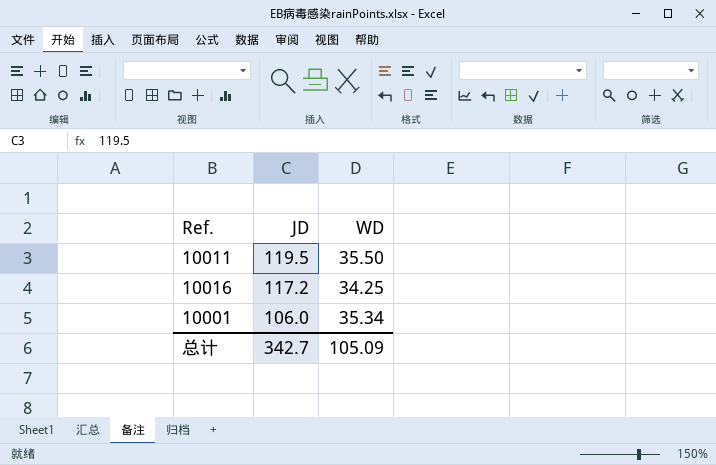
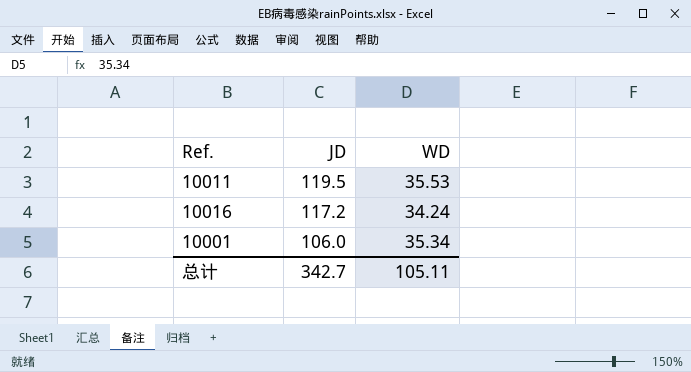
10011 | WD: 35.50 -> 35.53
10016 | WD: 34.25 -> 34.24
总计 | WD: 105.09 -> 105.11

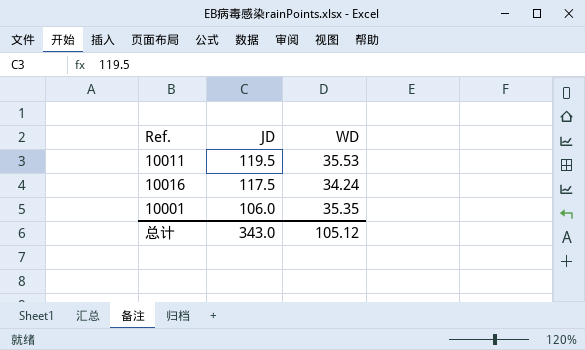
10016 | JD: 117.2 -> 117.5
10001 | WD: 35.34 -> 35.35
总计 | JD: 342.7 -> 343.0
总计 | WD: 105.11 -> 105.12

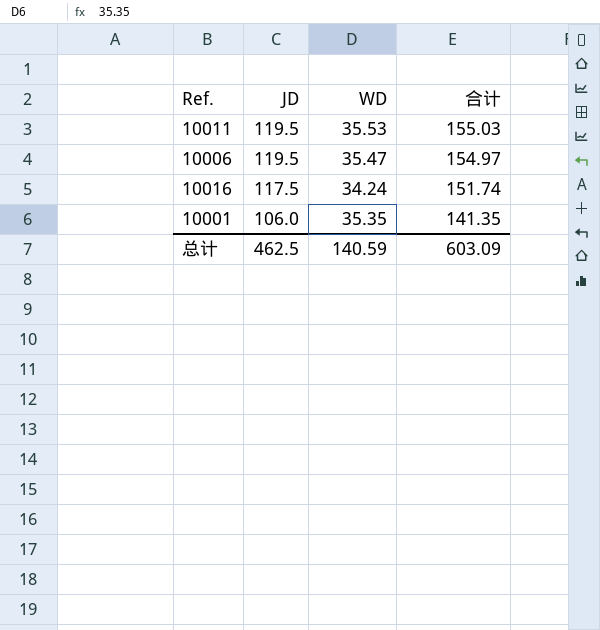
column 合计 | formula: none -> [JD] + [WD]
row 10006: none -> 119.5 | 35.47 | 154.97
总计 | JD: 343.0 -> 462.5
总计 | WD: 105.12 -> 140.59

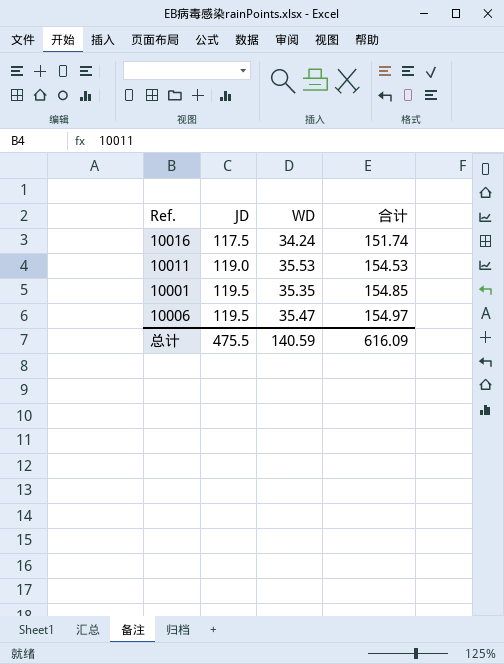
row order: JD descending -> JD ascending
10011 | JD: 119.5 -> 119.0
10011 | 合计: 155.03 -> 154.53
10001 | JD: 106.0 -> 119.5
10001 | 合计: 141.35 -> 154.85
总计 | JD: 462.5 -> 475.5
总计 | 合计: 603.09 -> 616.09

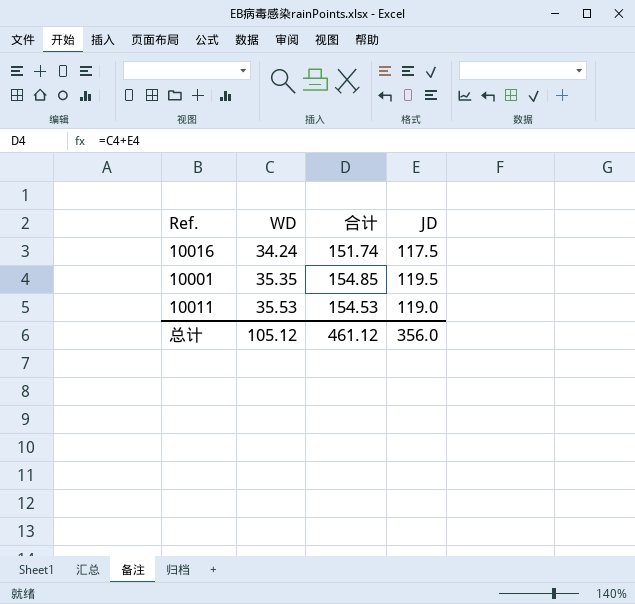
row order: JD ascending -> WD ascending
column JD | position: 2 -> 4
row 10006: 119.5 | 35.47 | 154.97 -> none
总计 | WD: 140.59 -> 105.12
总计 | 合计: 616.09 -> 461.12
总计 | JD: 475.5 -> 356.0

